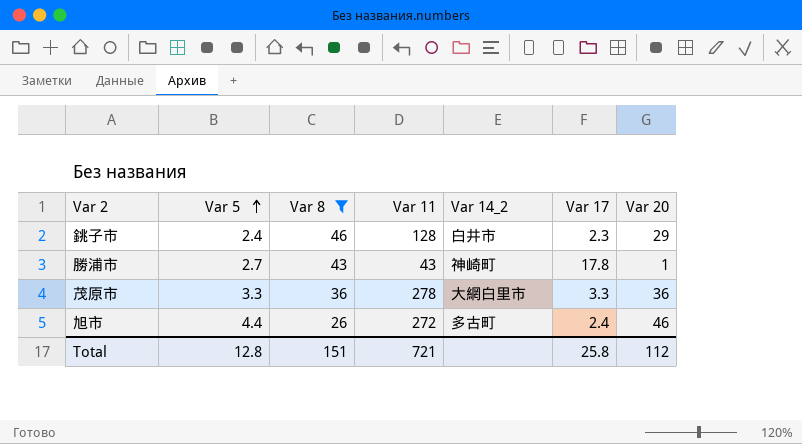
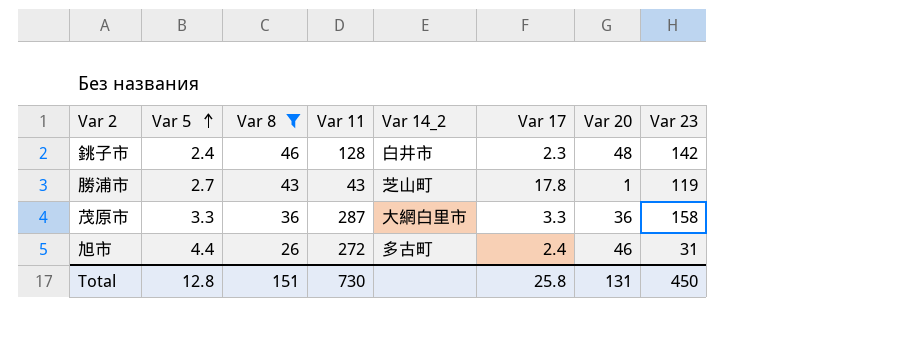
column Var 23 | position: none -> 8
銚子市 | Var 20: 29 -> 48
勝浦市 | Var 14_2: 神崎町 -> 芝山町
茂原市 | Var 11: 278 -> 287
Total | Var 11: 721 -> 730
Total | Var 20: 112 -> 131

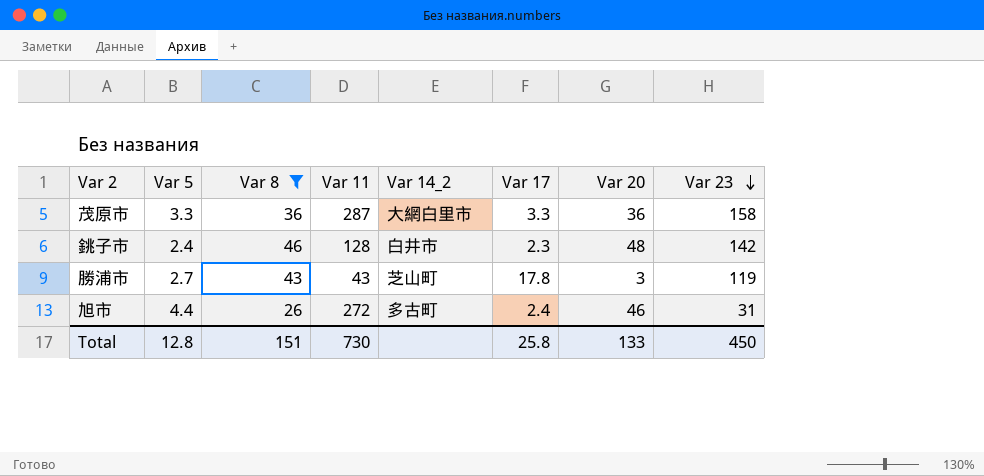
row order: Var 5 ascending -> Var 23 descending
勝浦市 | Var 20: 1 -> 3
Total | Var 20: 131 -> 133

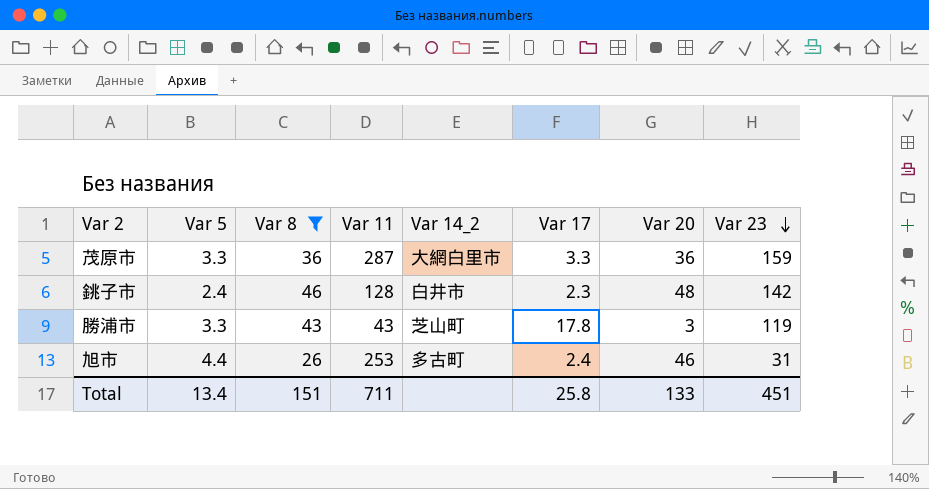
茂原市 | Var 23: 158 -> 159
勝浦市 | Var 5: 2.7 -> 3.3
旭市 | Var 11: 272 -> 253
Total | Var 5: 12.8 -> 13.4
Total | Var 11: 730 -> 711
Total | Var 23: 450 -> 451

